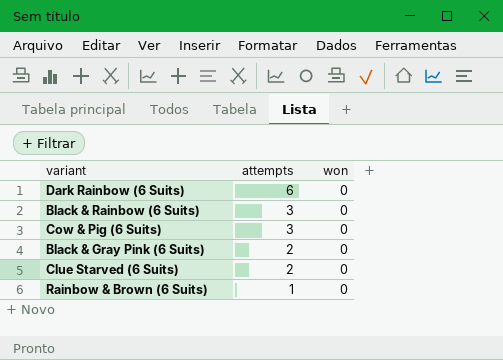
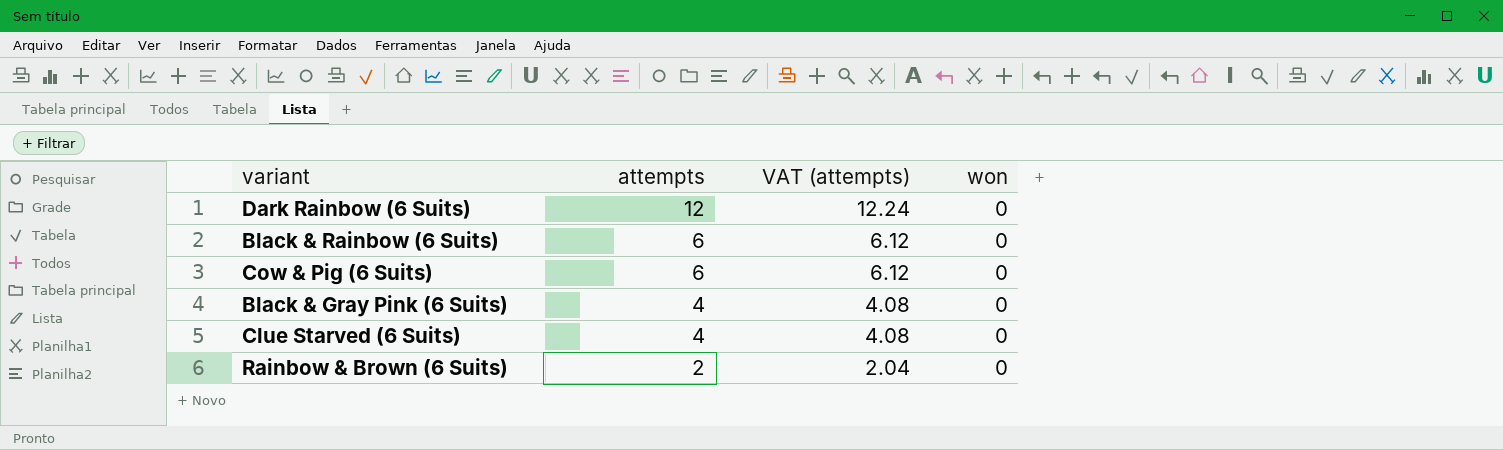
column VAT (attempts) | formula: none -> [attempts] * 1.02
Dark Rainbow (6 Suits) | attempts: 6 -> 12
Black & Rainbow (6 Suits) | attempts: 3 -> 6
Cow & Pig (6 Suits) | attempts: 3 -> 6
Black & Gray Pink (6 Suits) | attempts: 2 -> 4
Clue Starved (6 Suits) | attempts: 2 -> 4
Rainbow & Brown (6 Suits) | attempts: 1 -> 2

